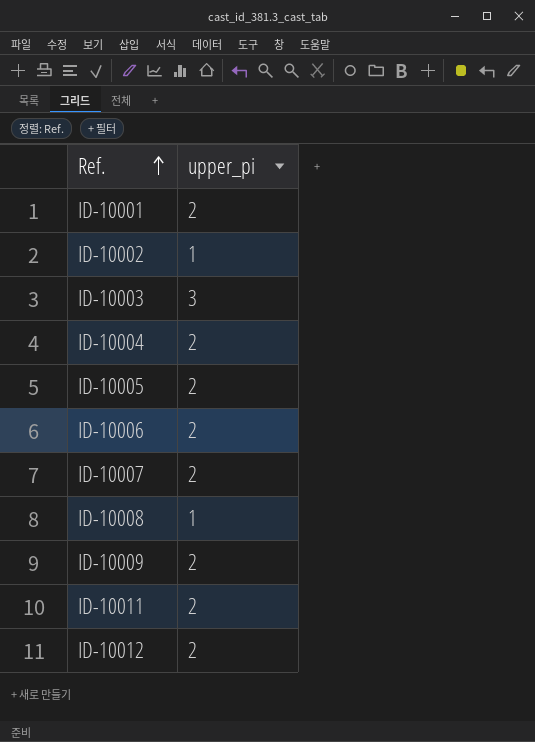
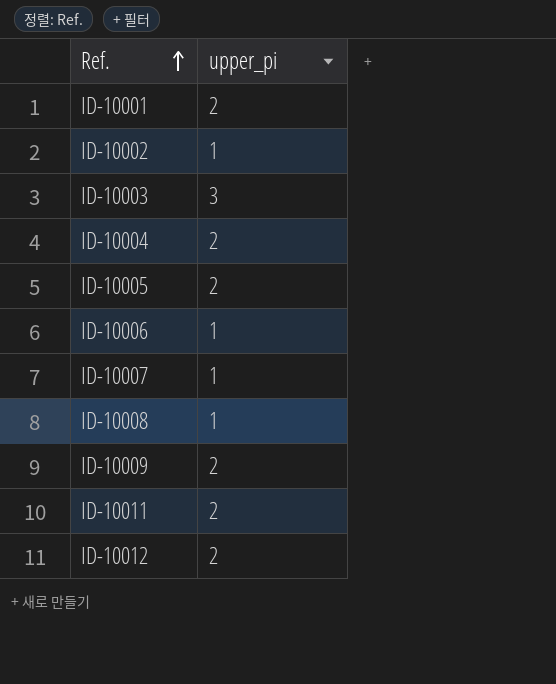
ID-10006 | upper_pi: 2 -> 1
ID-10007 | upper_pi: 2 -> 1

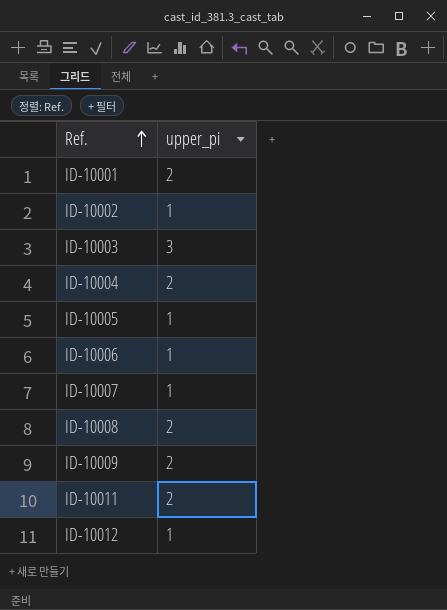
ID-10005 | upper_pi: 2 -> 1
ID-10008 | upper_pi: 1 -> 2
ID-10012 | upper_pi: 2 -> 1

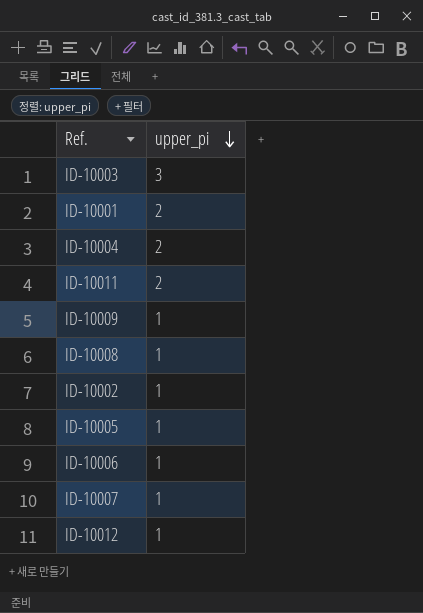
row order: Ref. ascending -> upper_pi descending
ID-10009 | upper_pi: 2 -> 1
ID-10008 | upper_pi: 2 -> 1

